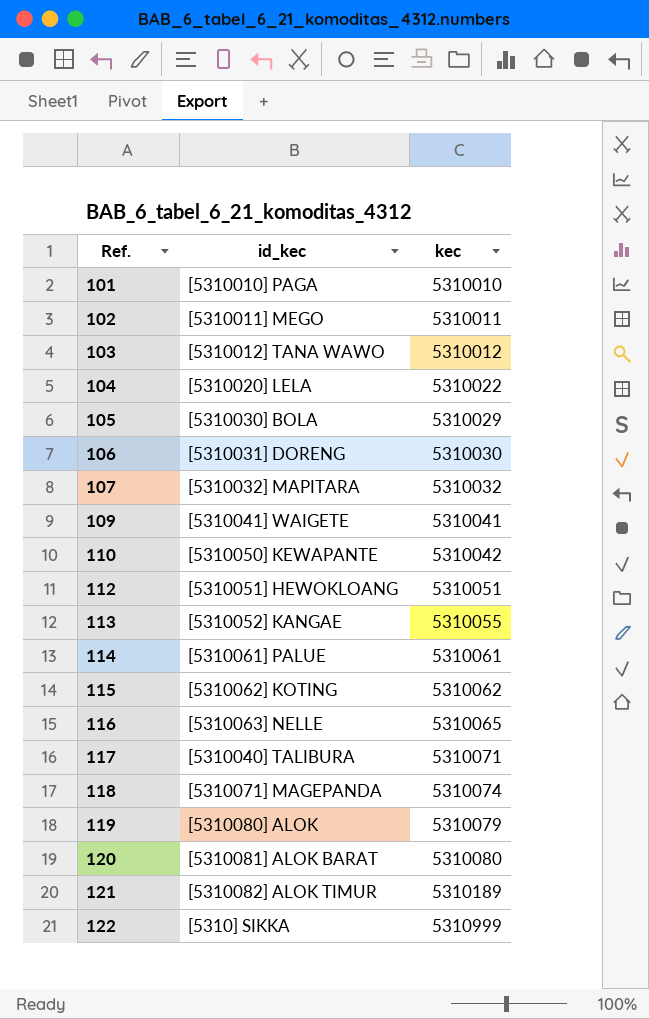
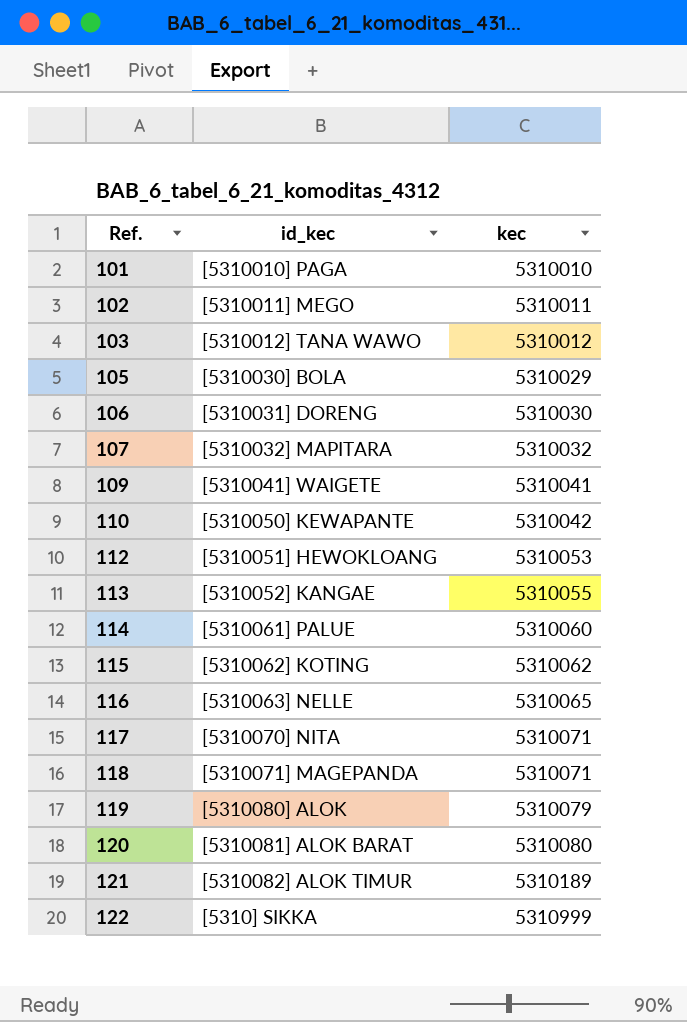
row 104: [5310020] LELA | 5310022 -> none
112 | kec: 5310051 -> 5310053
114 | kec: 5310061 -> 5310060
117 | id_kec: [5310040] TALIBURA -> [5310070] NITA
118 | kec: 5310074 -> 5310071

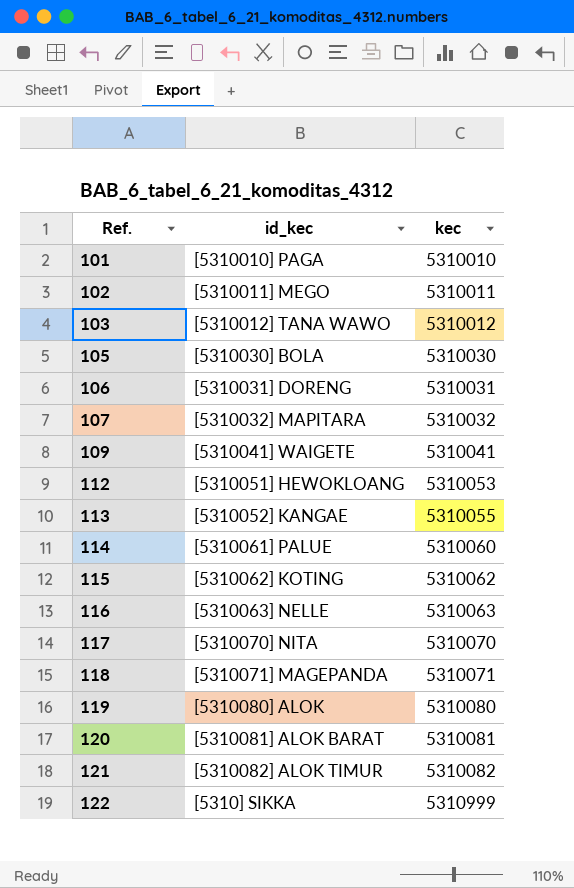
row 110: [5310050] KEWAPANTE | 5310042 -> none
105 | kec: 5310029 -> 5310030
106 | kec: 5310030 -> 5310031
116 | kec: 5310065 -> 5310063
117 | kec: 5310071 -> 5310070
119 | kec: 5310079 -> 5310080
120 | kec: 5310080 -> 5310081
121 | kec: 5310189 -> 5310082

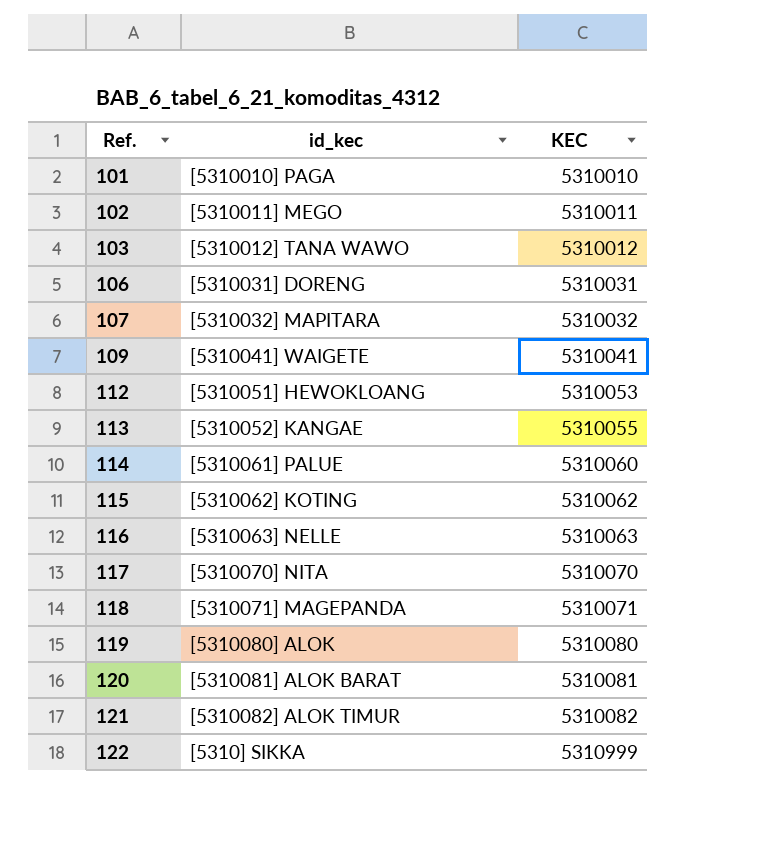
column name: kec -> KEC
row 105: [5310030] BOLA | 5310030 -> none

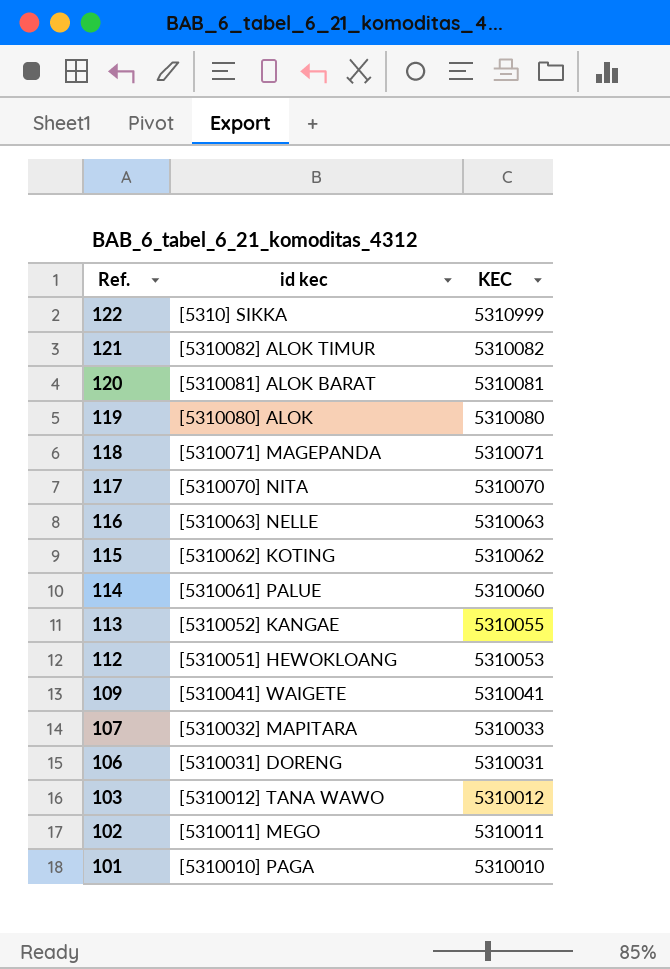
row order: Ref. ascending -> Ref. descending
column name: id_kec -> id kec
107 | KEC: 5310032 -> 5310033

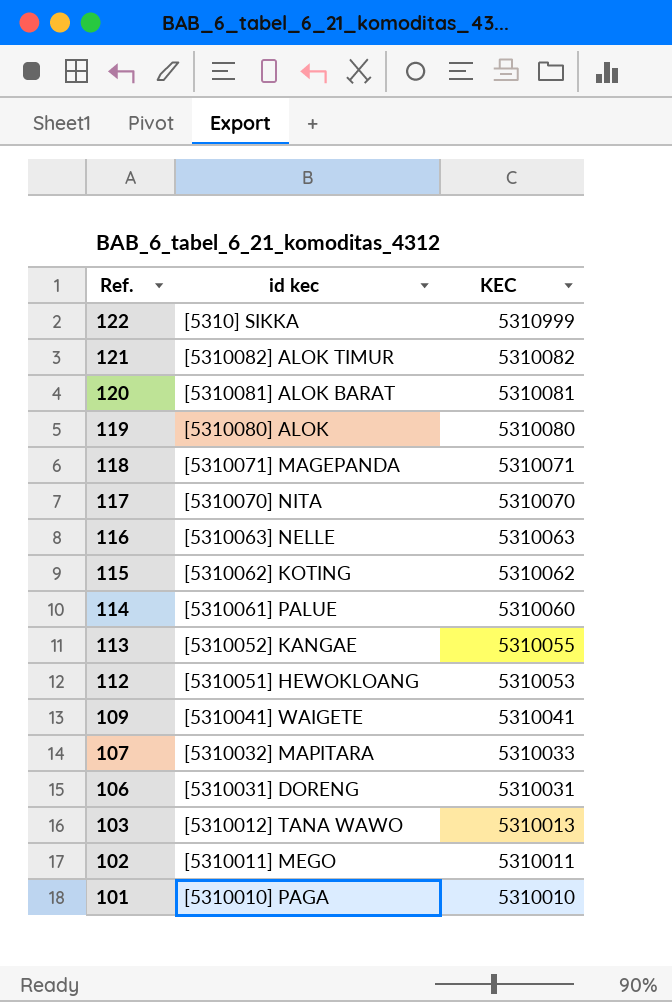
103 | KEC: 5310012 -> 5310013

